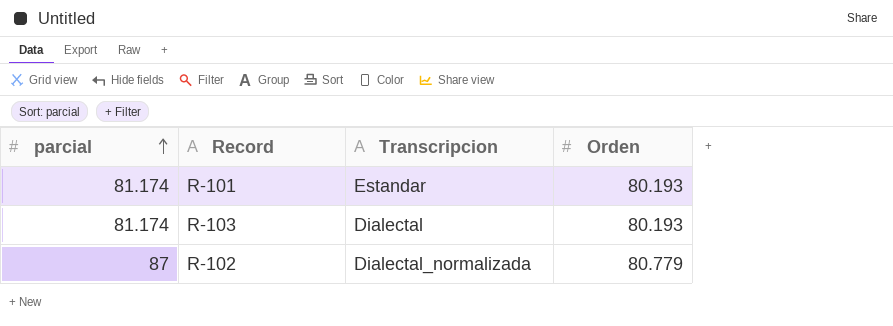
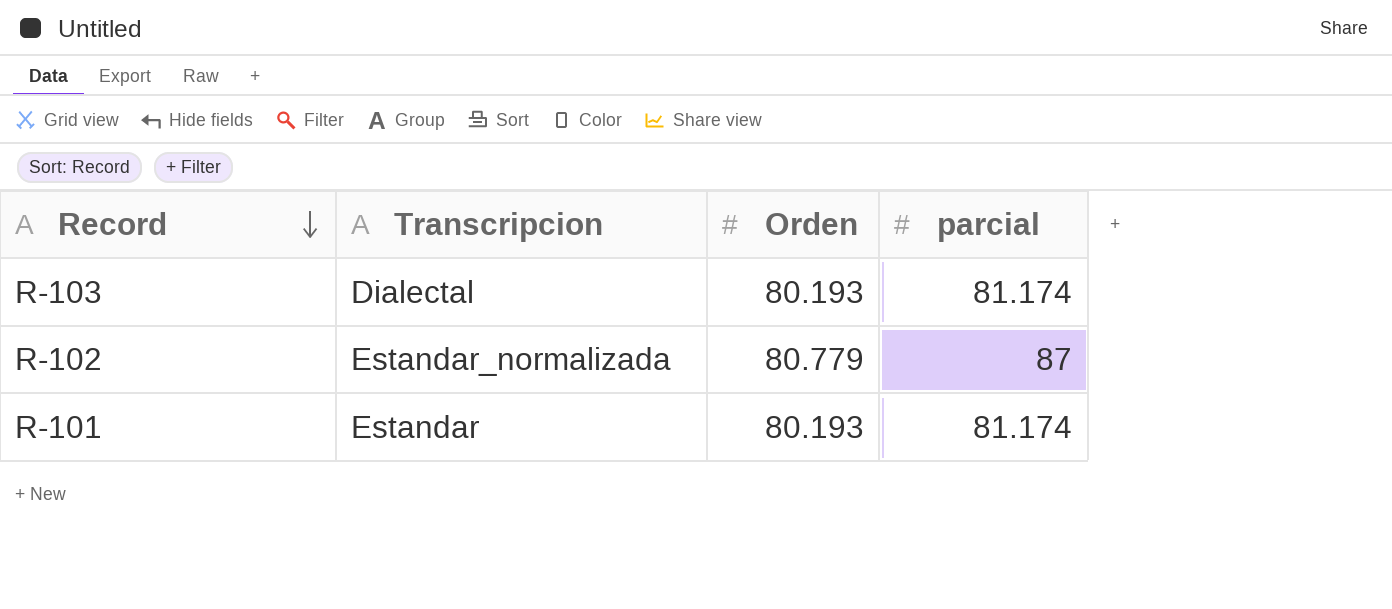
row order: parcial ascending -> Record descending
column parcial | position: 1 -> 4
R-102 | Transcripcion: Dialectal_normalizada -> Estandar_normalizada

